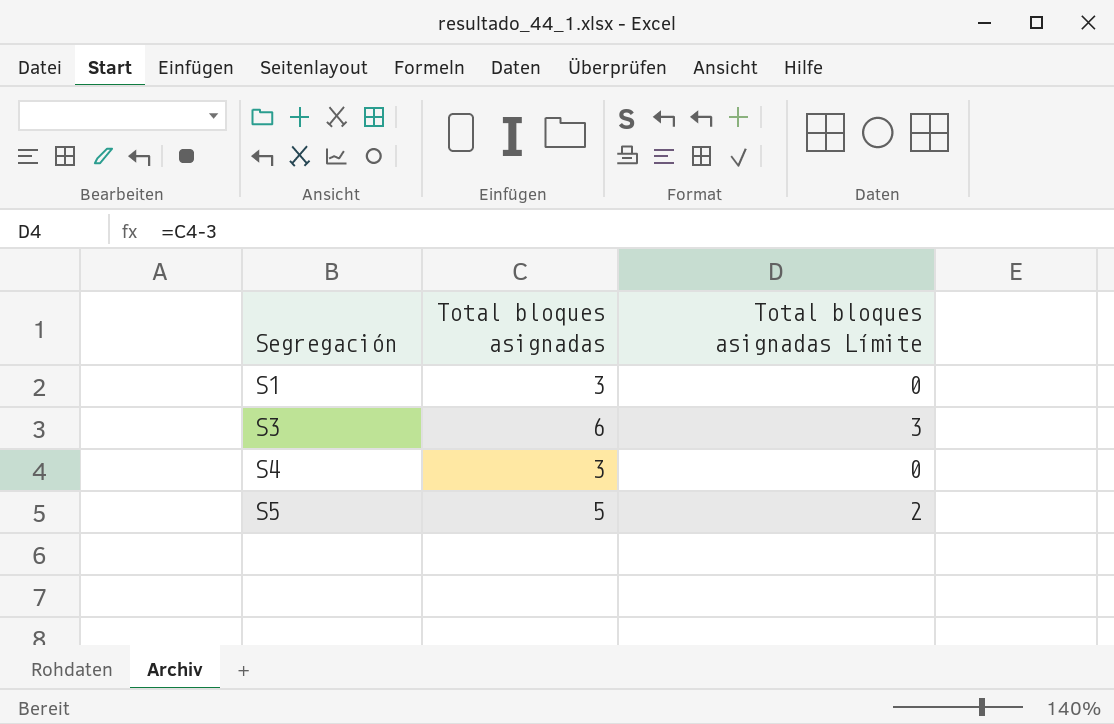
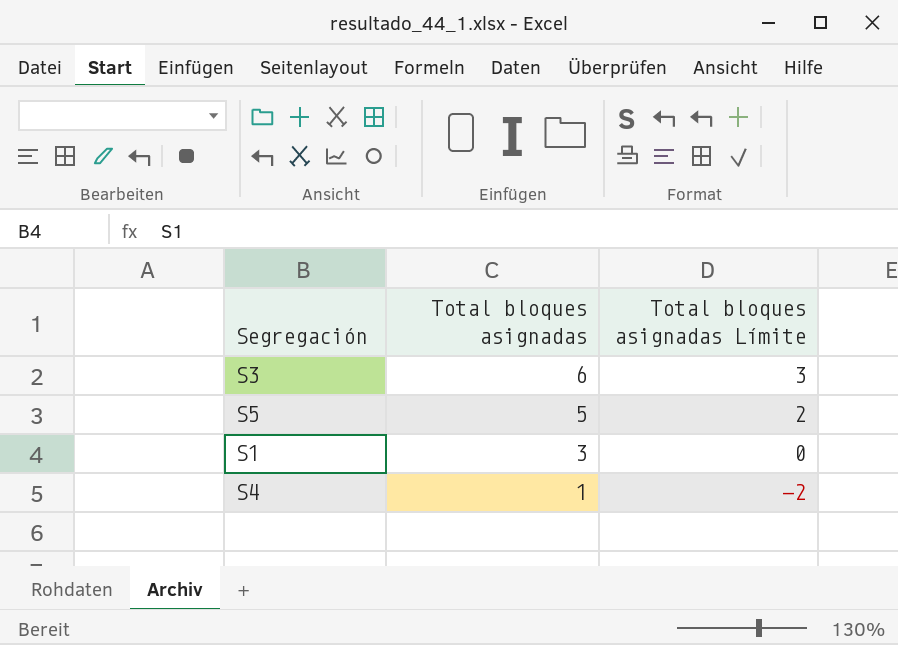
row order: Segregación ascending -> Total bloques asignadas descending
S4 | Total bloques asignadas: 3 -> 1
S4 | Total bloques asignadas Límite: 0 -> -2

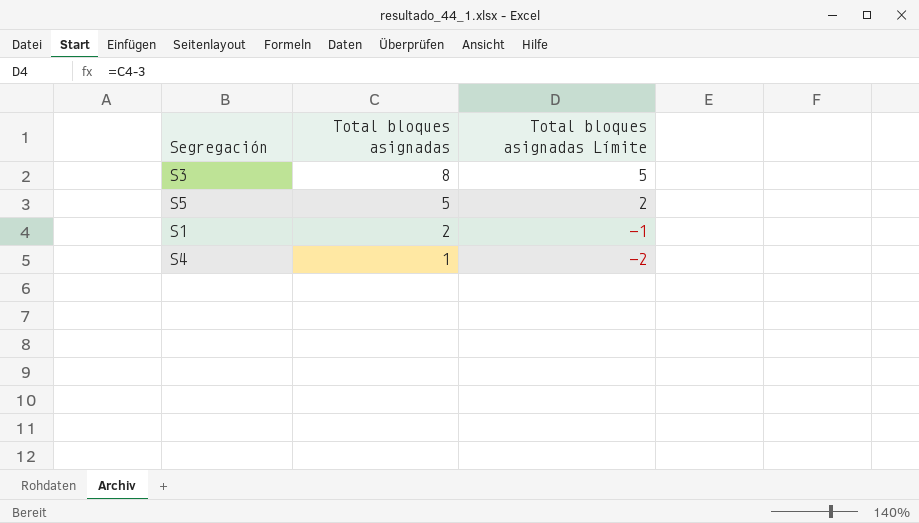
S3 | Total bloques asignadas: 6 -> 8
S3 | Total bloques asignadas Límite: 3 -> 5
S1 | Total bloques asignadas: 3 -> 2
S1 | Total bloques asignadas Límite: 0 -> -1

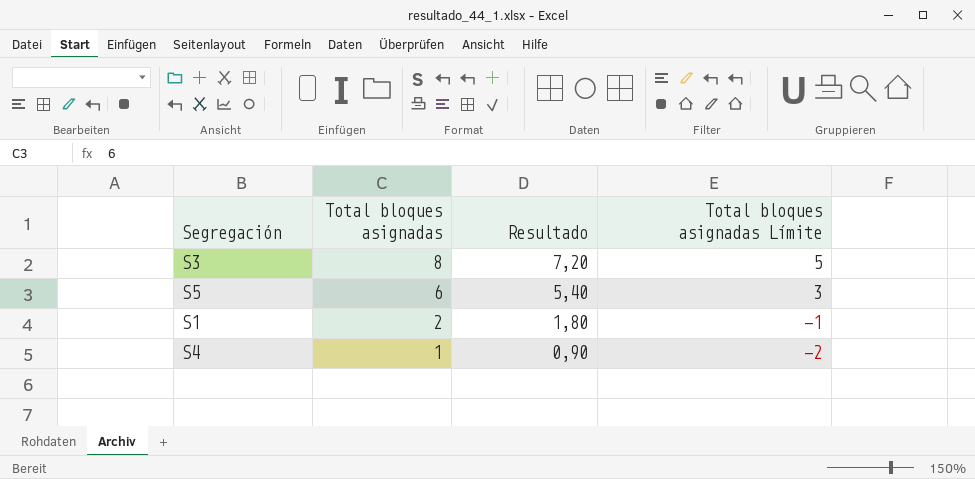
column Resultado | formula: none -> [Total bloques asignadas] * 0,9
S5 | Total bloques asignadas: 5 -> 6
S5 | Total bloques asignadas Límite: 2 -> 3

